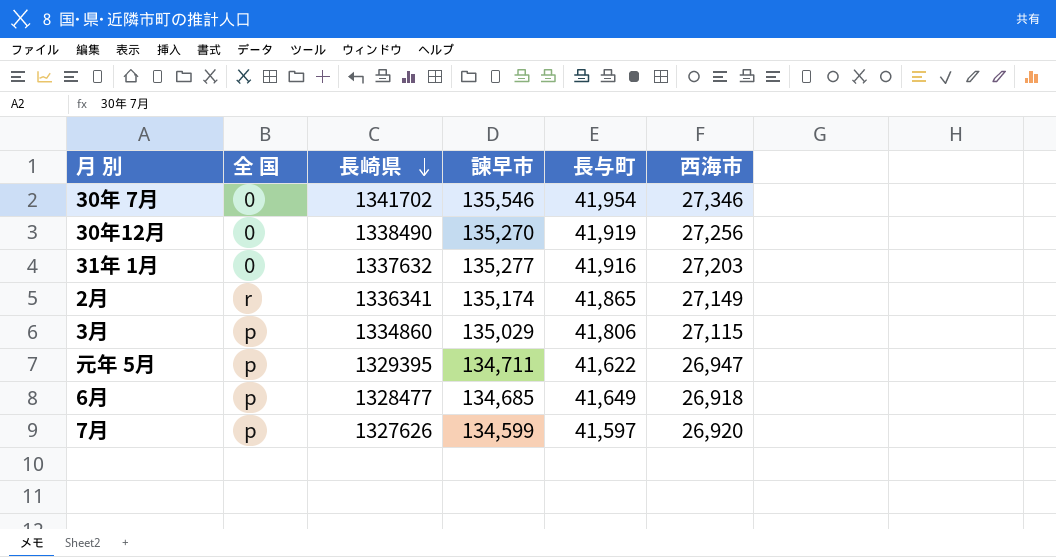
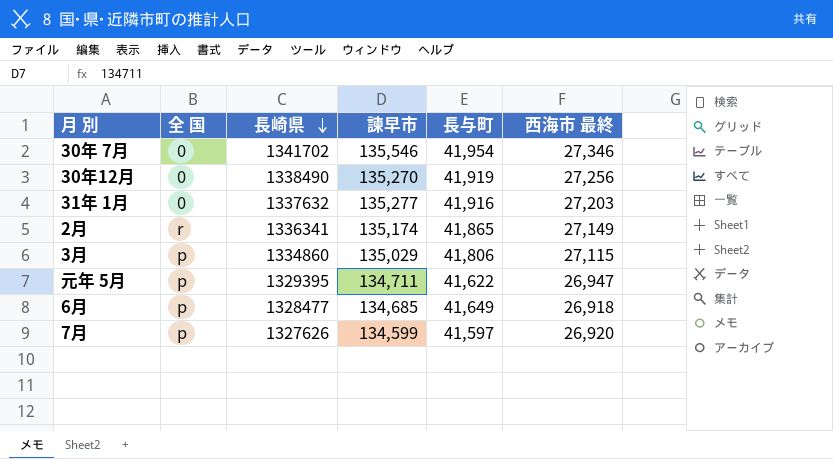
column name: 西海市 -> 西海市 最終

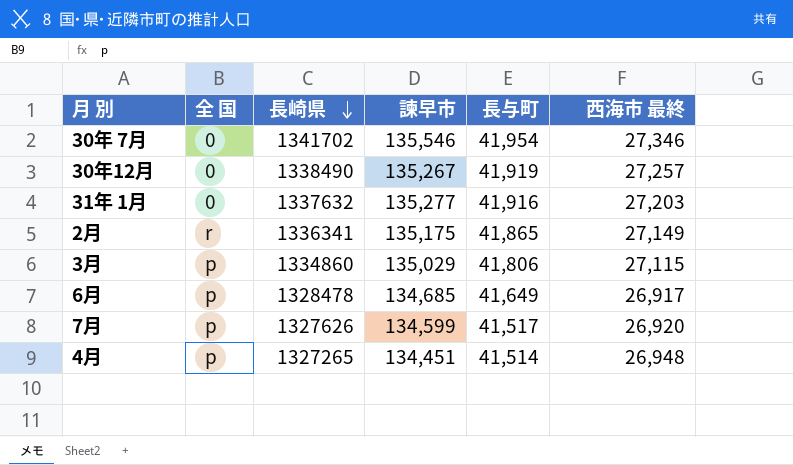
row 元年 5月: p | 1329395 | 134,711 | 41,622 | 26,947 -> none
30年12月 | 諫早市: 135,270 -> 135,267
30年12月 | 西海市 最終: 27,256 -> 27,257
2月 | 諫早市: 135,174 -> 135,175
6月 | 長崎県: 1328477 -> 1328478
6月 | 西海市 最終: 26,918 -> 26,917
7月 | 長与町: 41,597 -> 41,517
row 4月: none -> p | 1327265 | 134,451 | 41,514 | 26,948

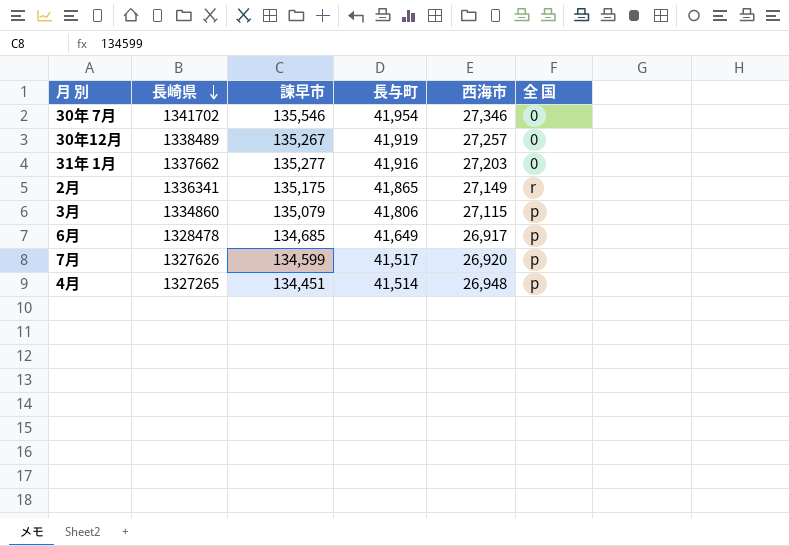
column name: 西海市 最終 -> 西海市
column 全 国 | position: 2 -> 6
30年12月 | 長崎県: 1338490 -> 1338489
31年 1月 | 長崎県: 1337632 -> 1337662
3月 | 諫早市: 135,029 -> 135,079

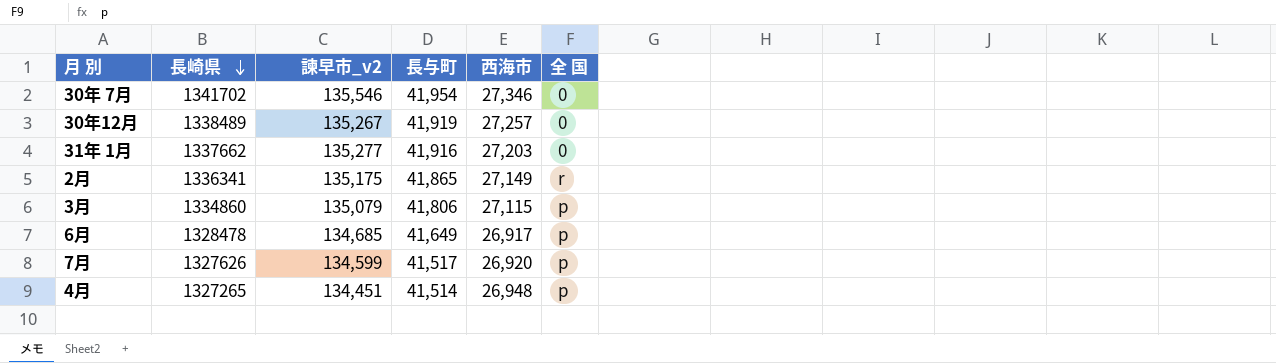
column name: 諫早市 -> 諫早市_v2

